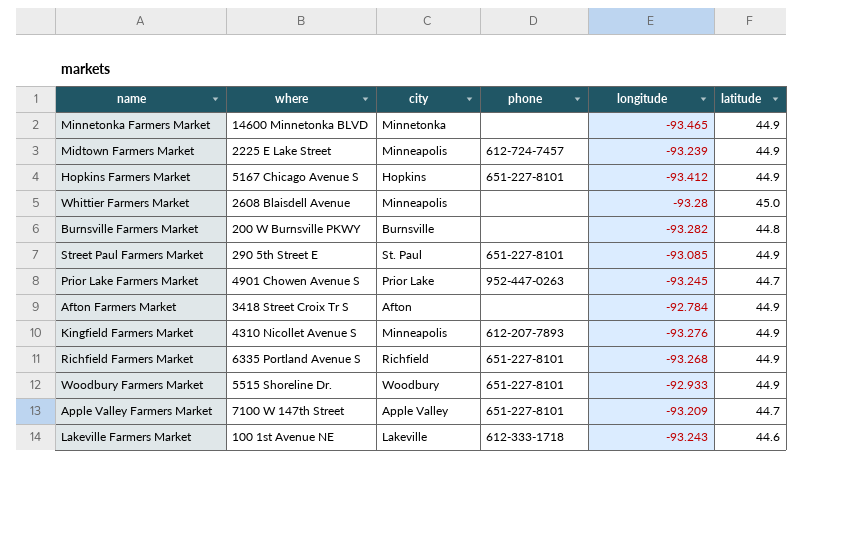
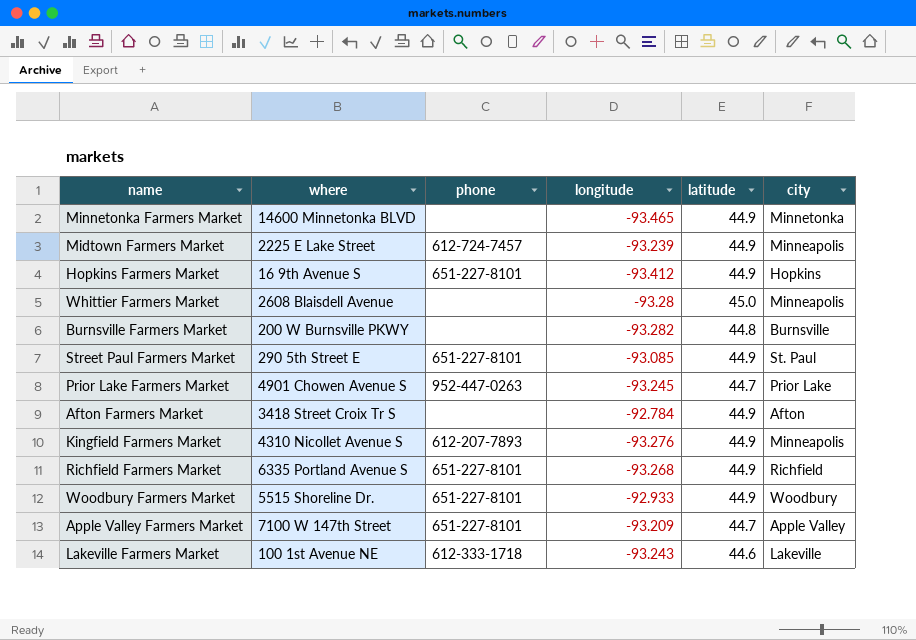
column city | position: 3 -> 6
Hopkins Farmers Market | where: 5167 Chicago Avenue S -> 16 9th Avenue S

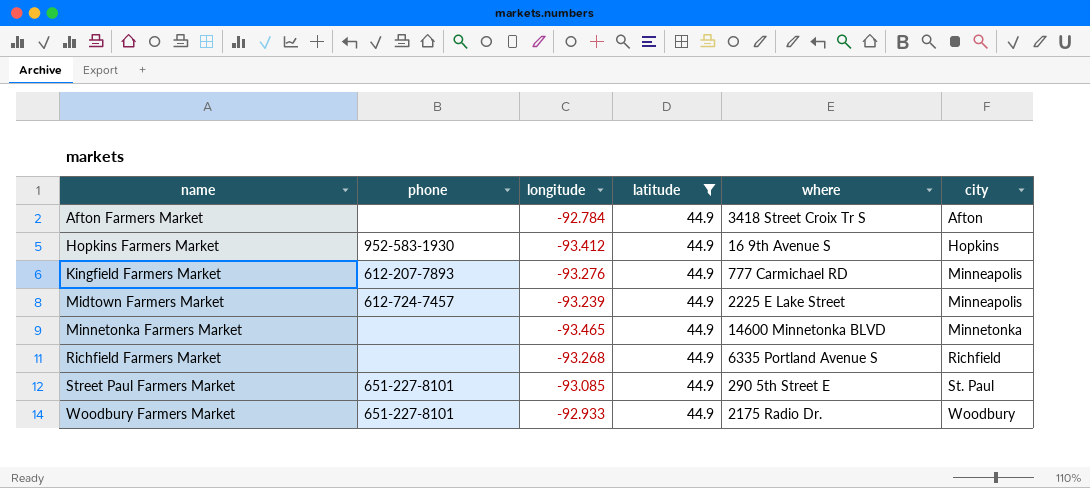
filter: none -> latitude = 44.9
row order: none -> name ascending
column where | position: 2 -> 5
Hopkins Farmers Market | phone: 651-227-8101 -> 952-583-1930
Kingfield Farmers Market | where: 4310 Nicollet Avenue S -> 777 Carmichael RD
Richfield Farmers Market | phone: 651-227-8101 -> none
Woodbury Farmers Market | where: 5515 Shoreline Dr. -> 2175 Radio Dr.

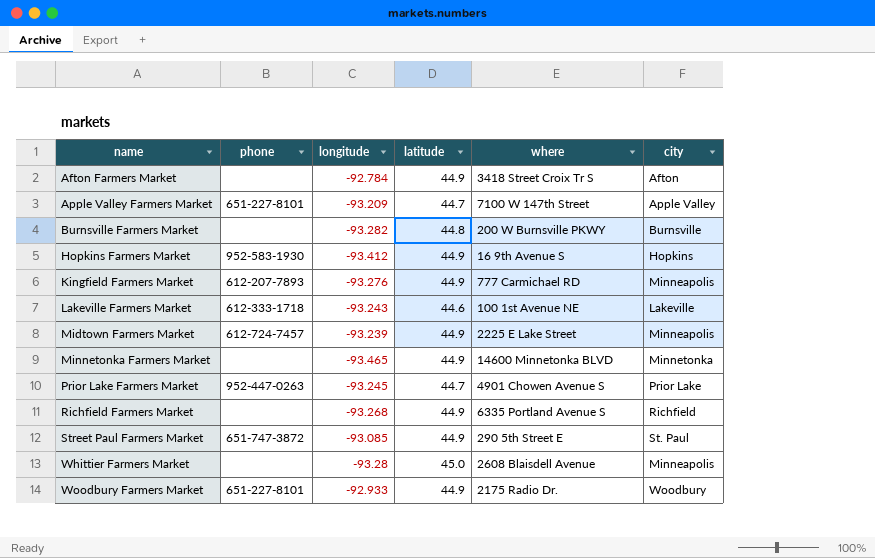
filter: latitude = 44.9 -> none
Street Paul Farmers Market | phone: 651-227-8101 -> 651-747-3872

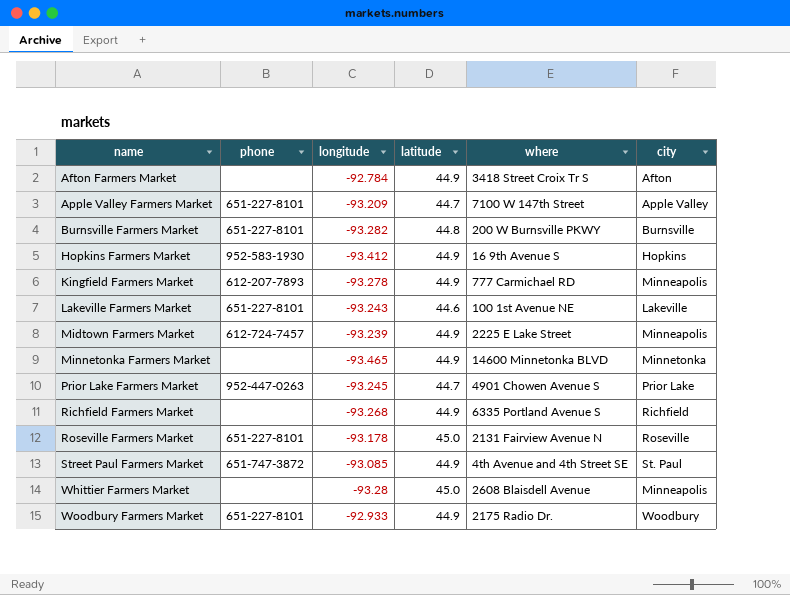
Burnsville Farmers Market | phone: none -> 651-227-8101
Kingfield Farmers Market | longitude: -93.276 -> -93.278
Lakeville Farmers Market | phone: 612-333-1718 -> 651-227-8101
row Roseville Farmers Market: none -> 651-227-8101 | -93.178 | 45.0 | 2131 Fairview Avenue N | Roseville
Street Paul Farmers Market | where: 290 5th Street E -> 4th Avenue and 4th Street SE

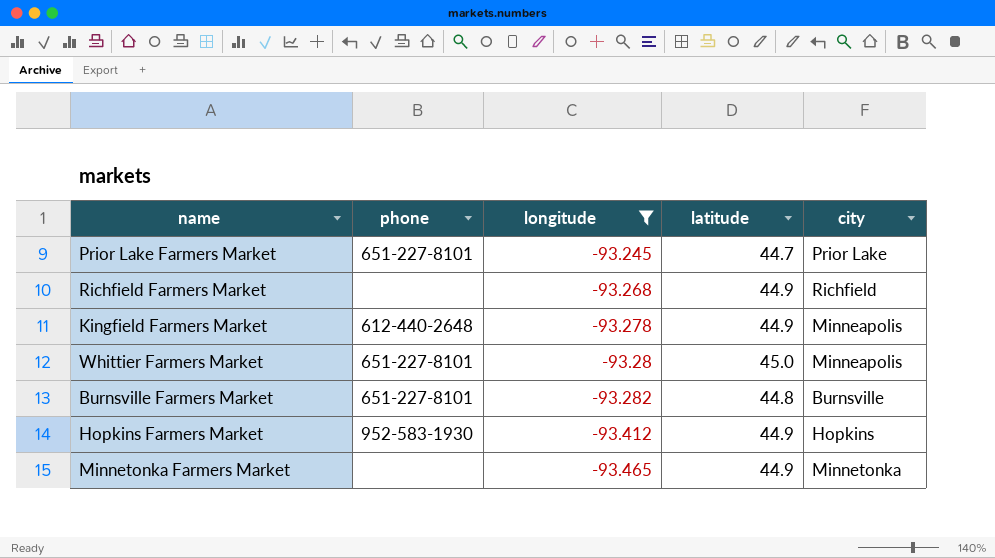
filter: none -> longitude <= -93.245
row order: name ascending -> longitude descending
column where | position: 5 -> none
Prior Lake Farmers Market | phone: 952-447-0263 -> 651-227-8101
Kingfield Farmers Market | phone: 612-207-7893 -> 612-440-2648
Whittier Farmers Market | phone: none -> 651-227-8101

